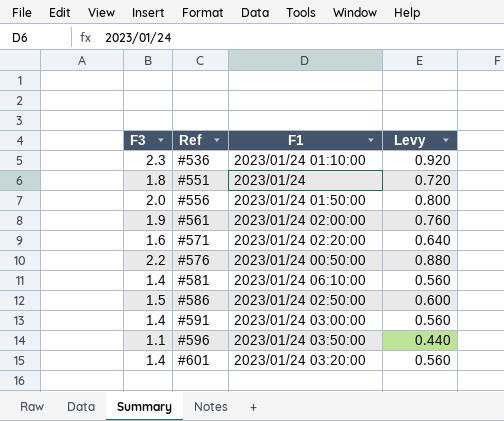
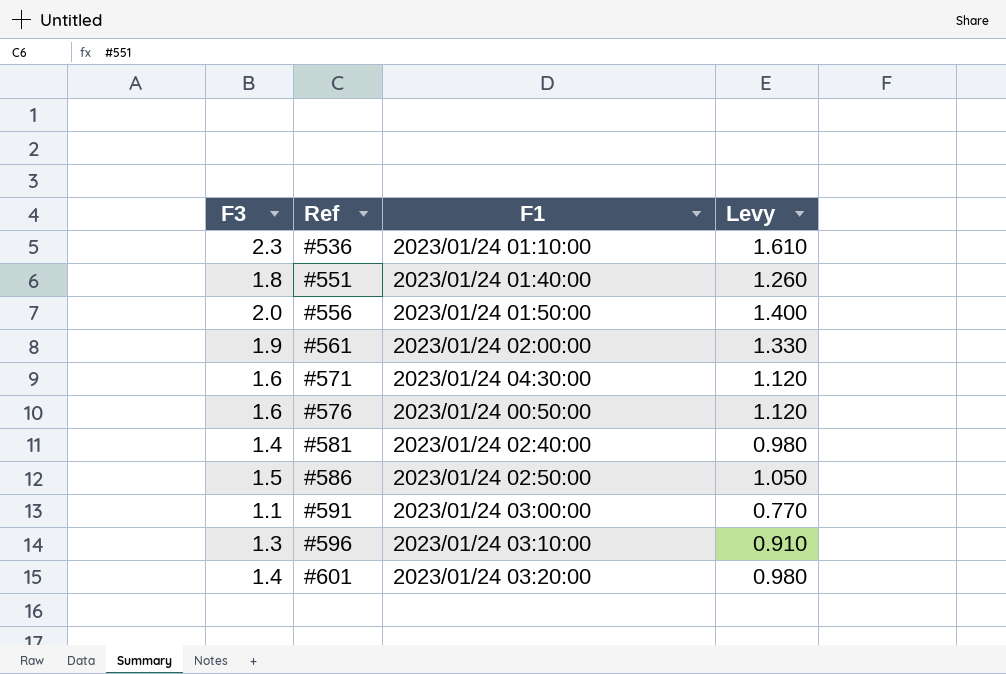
column Levy | formula: [F3] * 0.4 -> [F3] * 0.7
#551 | F1: 2023/01/24 -> 2023/01/24 01:40:00
#571 | F1: 2023/01/24 02:20:00 -> 2023/01/24 04:30:00
#576 | F3: 2.2 -> 1.6
#581 | F1: 2023/01/24 06:10:00 -> 2023/01/24 02:40:00
#591 | F3: 1.4 -> 1.1
#596 | F3: 1.1 -> 1.3
#596 | F1: 2023/01/24 03:50:00 -> 2023/01/24 03:10:00

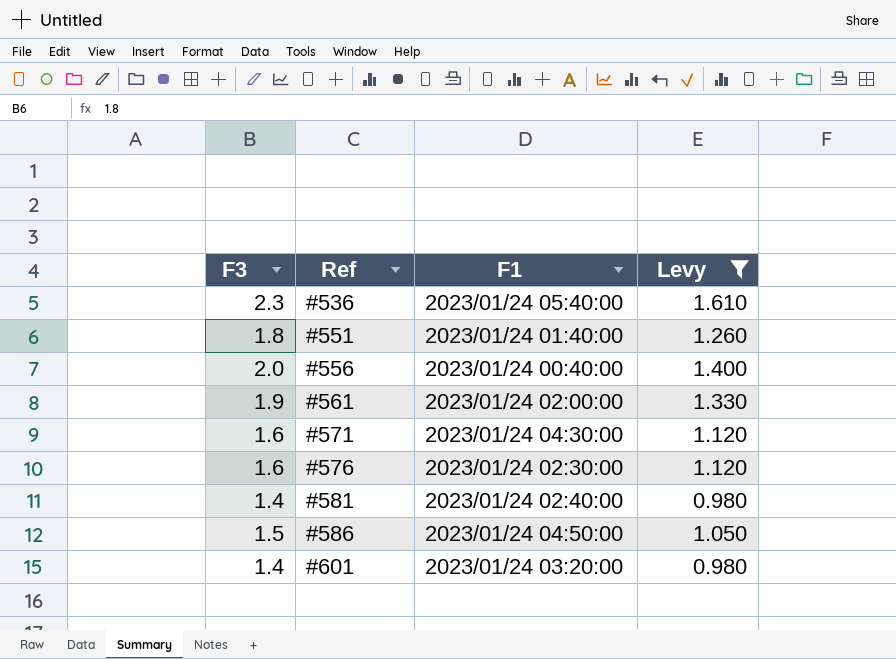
filter: none -> Levy >= 0.980
#536 | F1: 2023/01/24 01:10:00 -> 2023/01/24 05:40:00
#556 | F1: 2023/01/24 01:50:00 -> 2023/01/24 00:40:00
#576 | F1: 2023/01/24 00:50:00 -> 2023/01/24 02:30:00
#586 | F1: 2023/01/24 02:50:00 -> 2023/01/24 04:50:00

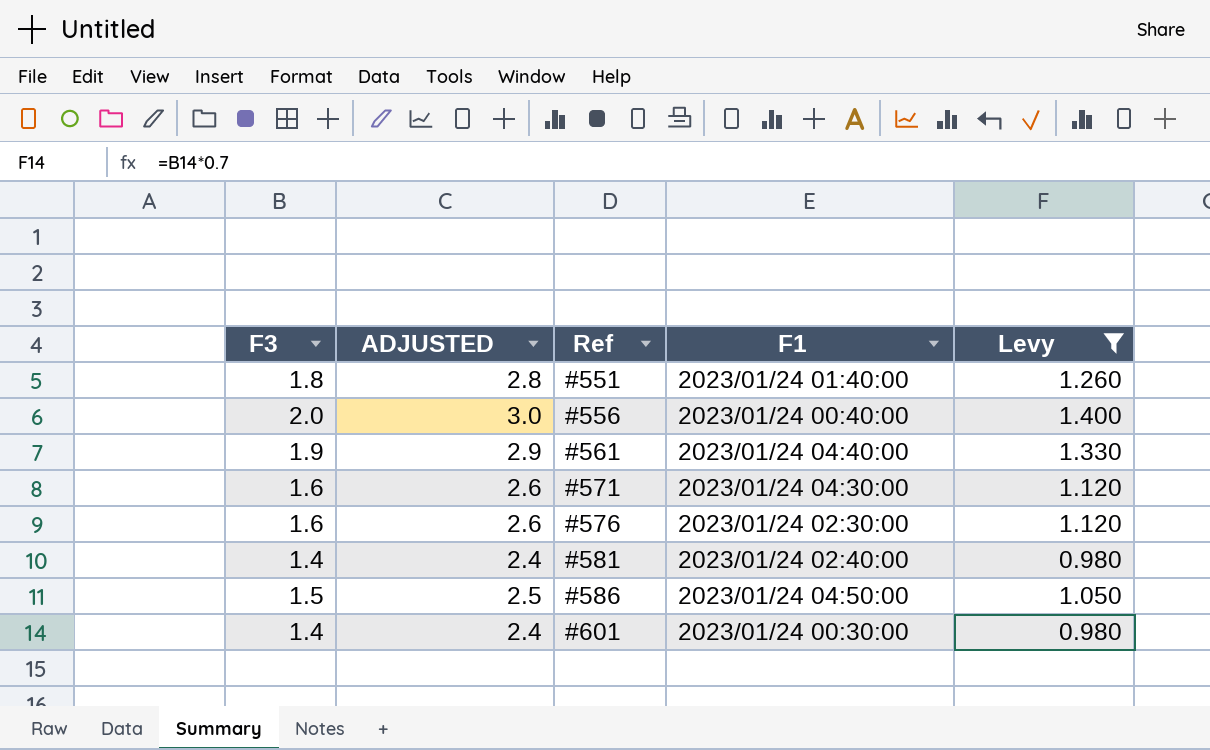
column ADJUSTED | formula: none -> [F3] + 1
row #536: 2.3 | 2023/01/24 05:40:00 | 1.610 -> none
#561 | F1: 2023/01/24 02:00:00 -> 2023/01/24 04:40:00
#601 | F1: 2023/01/24 03:20:00 -> 2023/01/24 00:30:00

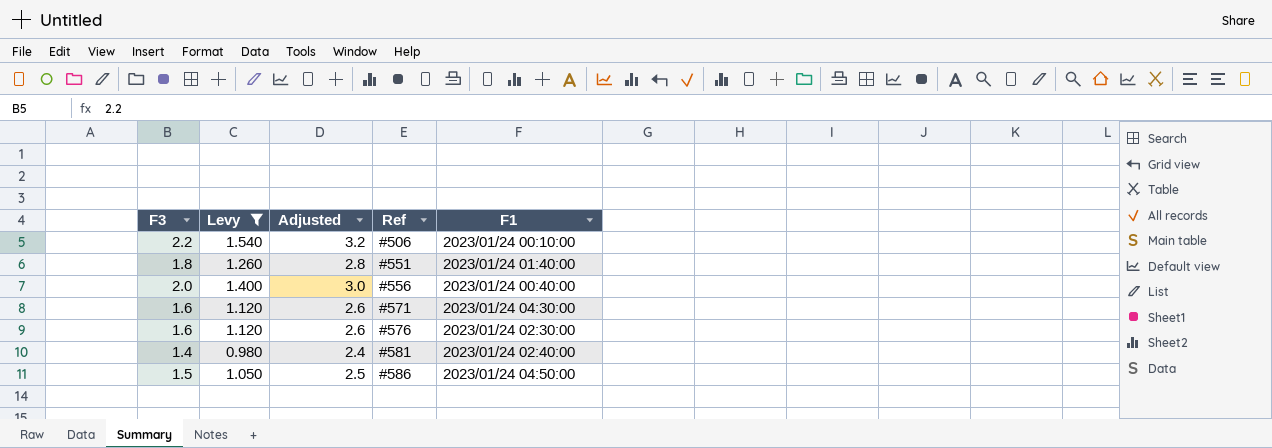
column Levy | position: 5 -> 2
column name: ADJUSTED -> Adjusted
row #561: 1.9 | 2.9 | 2023/01/24 04:40:00 | 1.330 -> none
row #601: 1.4 | 2.4 | 2023/01/24 00:30:00 | 0.980 -> none
row #506: none -> 2.2 | 1.540 | 3.2 | 2023/01/24 00:10:00

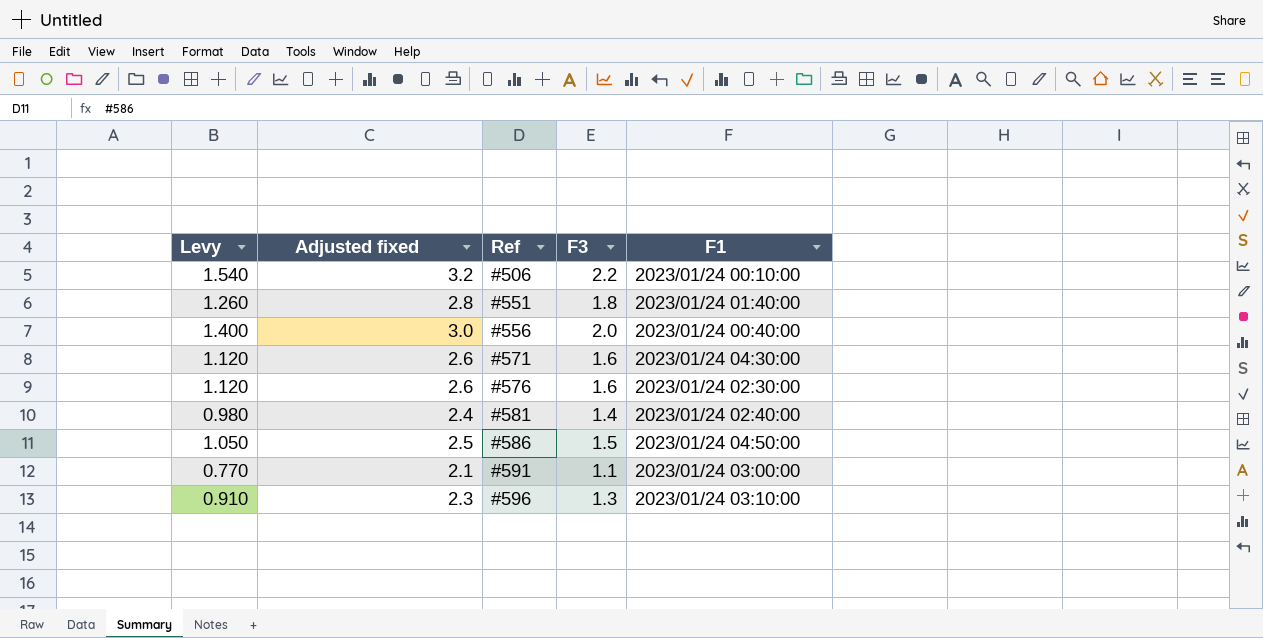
filter: Levy >= 0.980 -> none
column name: Adjusted -> Adjusted fixed
column F3 | position: 1 -> 4

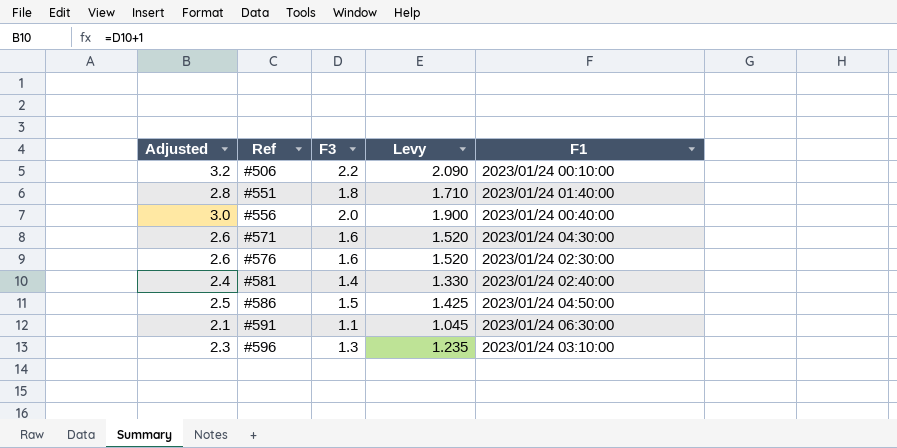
column name: Adjusted fixed -> Adjusted
column Levy | formula: [F3] * 0.7 -> [F3] * 0.95
column Levy | position: 1 -> 4
#591 | F1: 2023/01/24 03:00:00 -> 2023/01/24 06:30:00

